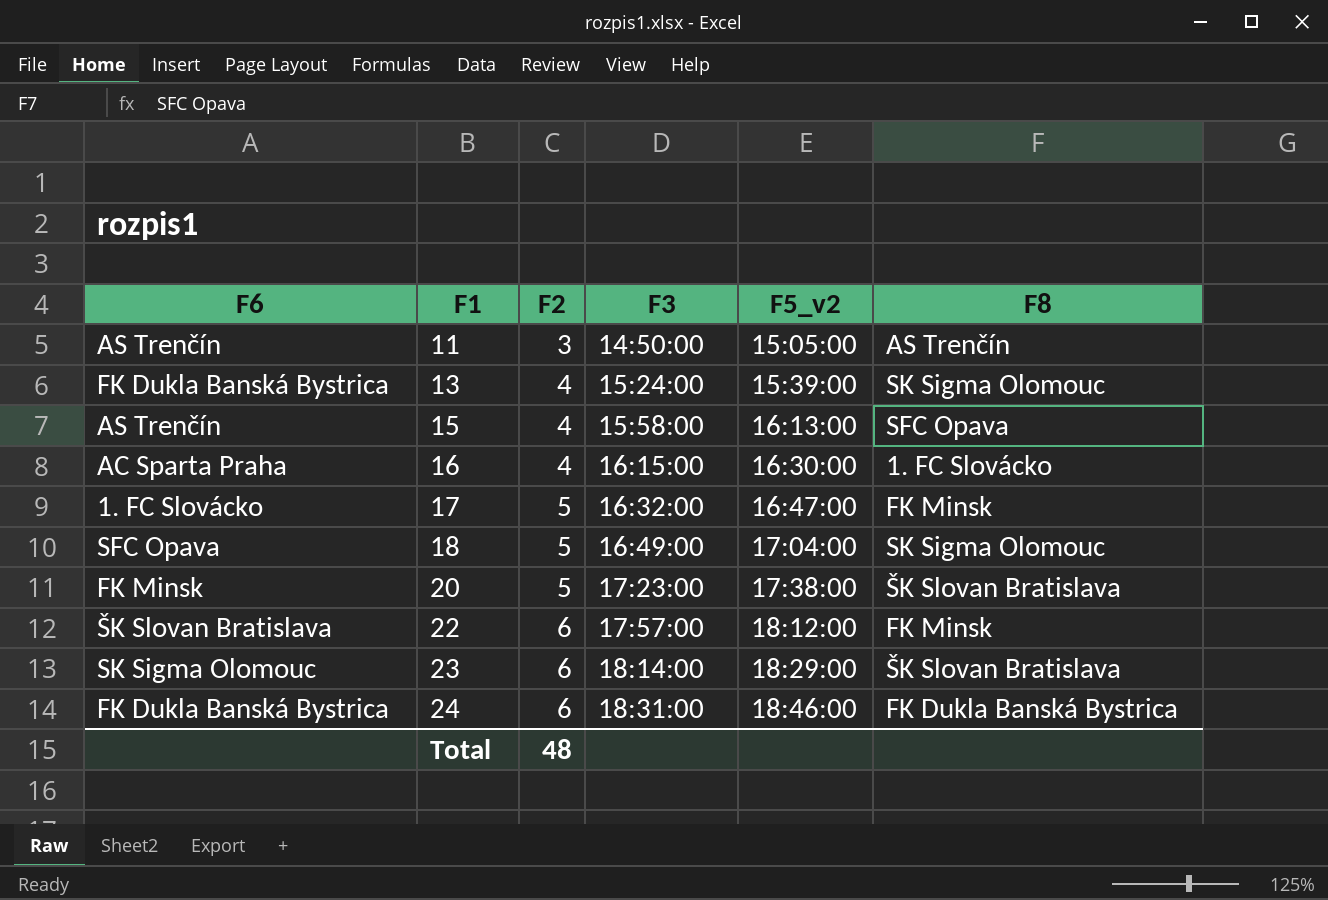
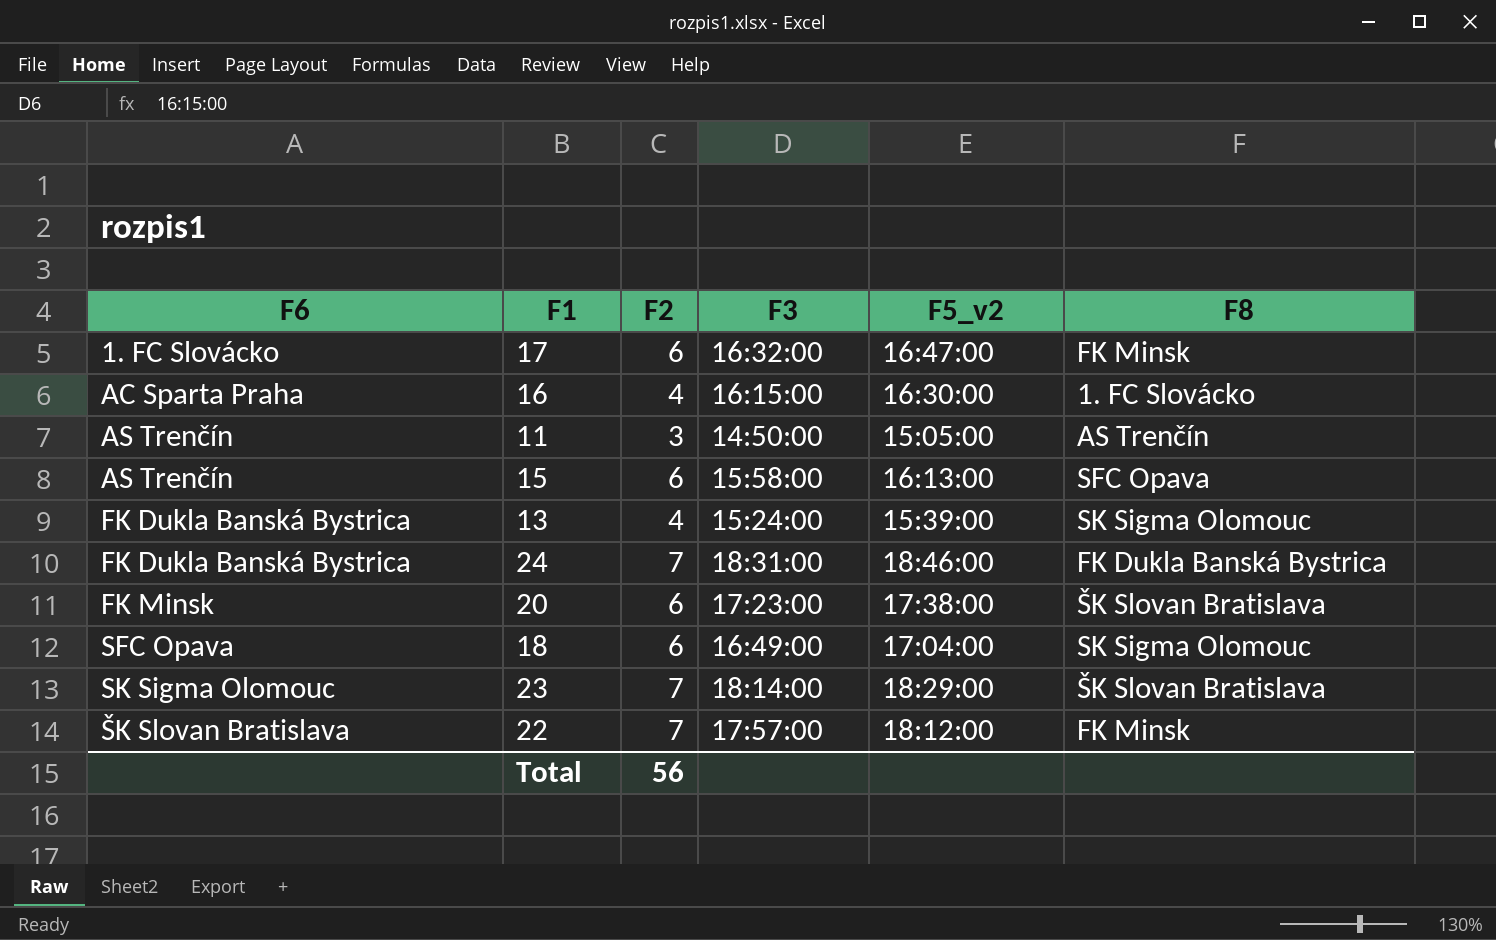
row order: F1 ascending -> F6 ascending
17 | F2: 5 -> 6
15 | F2: 4 -> 6
24 | F2: 6 -> 7
20 | F2: 5 -> 6
18 | F2: 5 -> 6
23 | F2: 6 -> 7
22 | F2: 6 -> 7
Total | F2: 48 -> 56

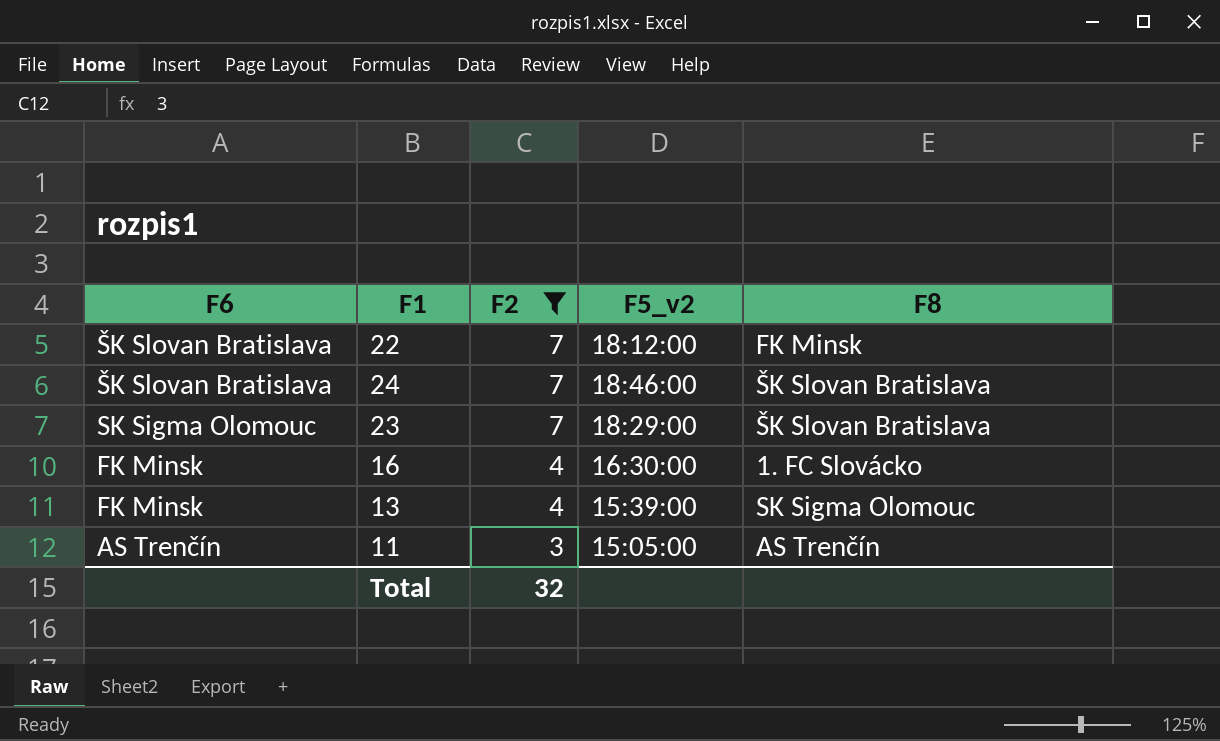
filter: none -> F2 != 6
row order: F6 ascending -> F6 descending
column F3 | position: 4 -> none
24 | F6: FK Dukla Banská Bystrica -> ŠK Slovan Bratislava
24 | F8: FK Dukla Banská Bystrica -> ŠK Slovan Bratislava
16 | F6: AC Sparta Praha -> FK Minsk
13 | F6: FK Dukla Banská Bystrica -> FK Minsk
Total | F2: 56 -> 32

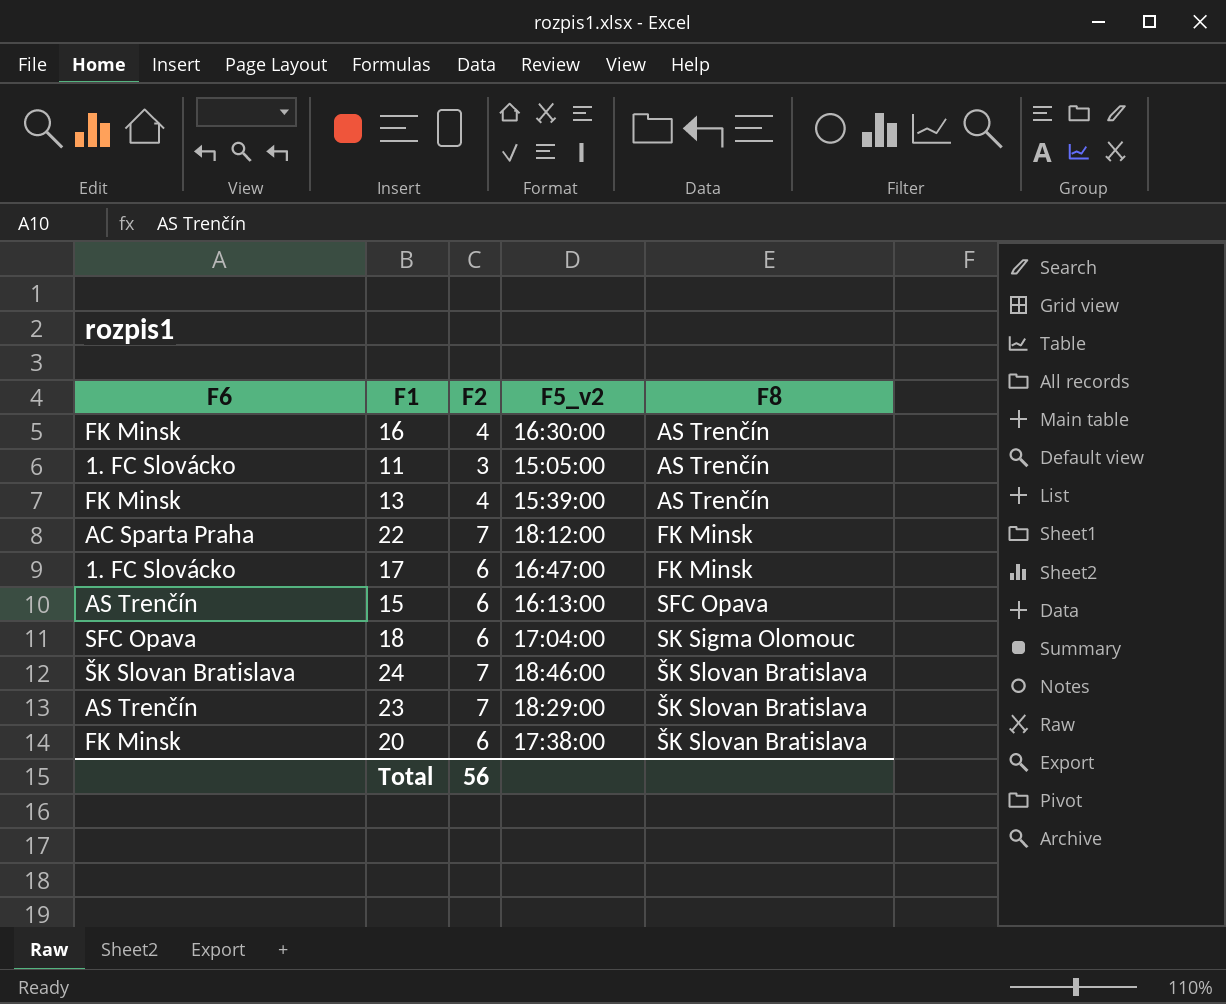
filter: F2 != 6 -> none
row order: F6 descending -> F8 ascending
16 | F8: 1. FC Slovácko -> AS Trenčín
11 | F6: AS Trenčín -> 1. FC Slovácko
13 | F8: SK Sigma Olomouc -> AS Trenčín
22 | F6: ŠK Slovan Bratislava -> AC Sparta Praha
23 | F6: SK Sigma Olomouc -> AS Trenčín
Total | F2: 32 -> 56

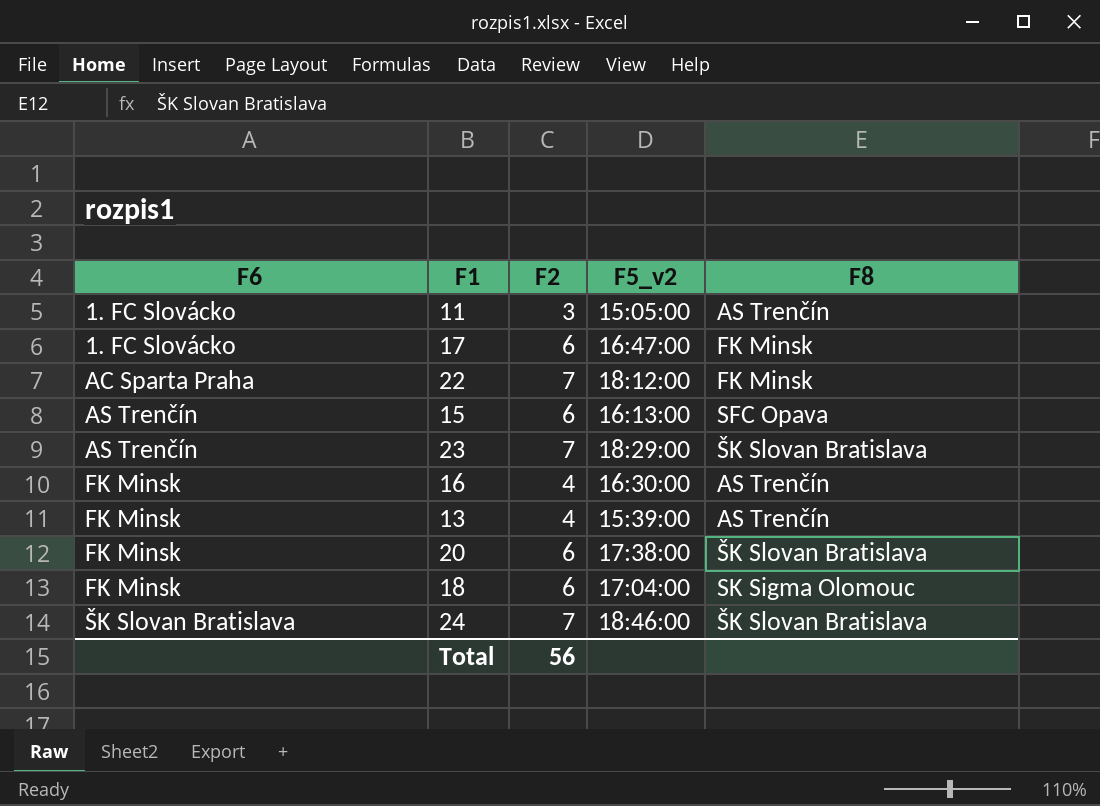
row order: F8 ascending -> F6 ascending
18 | F6: SFC Opava -> FK Minsk

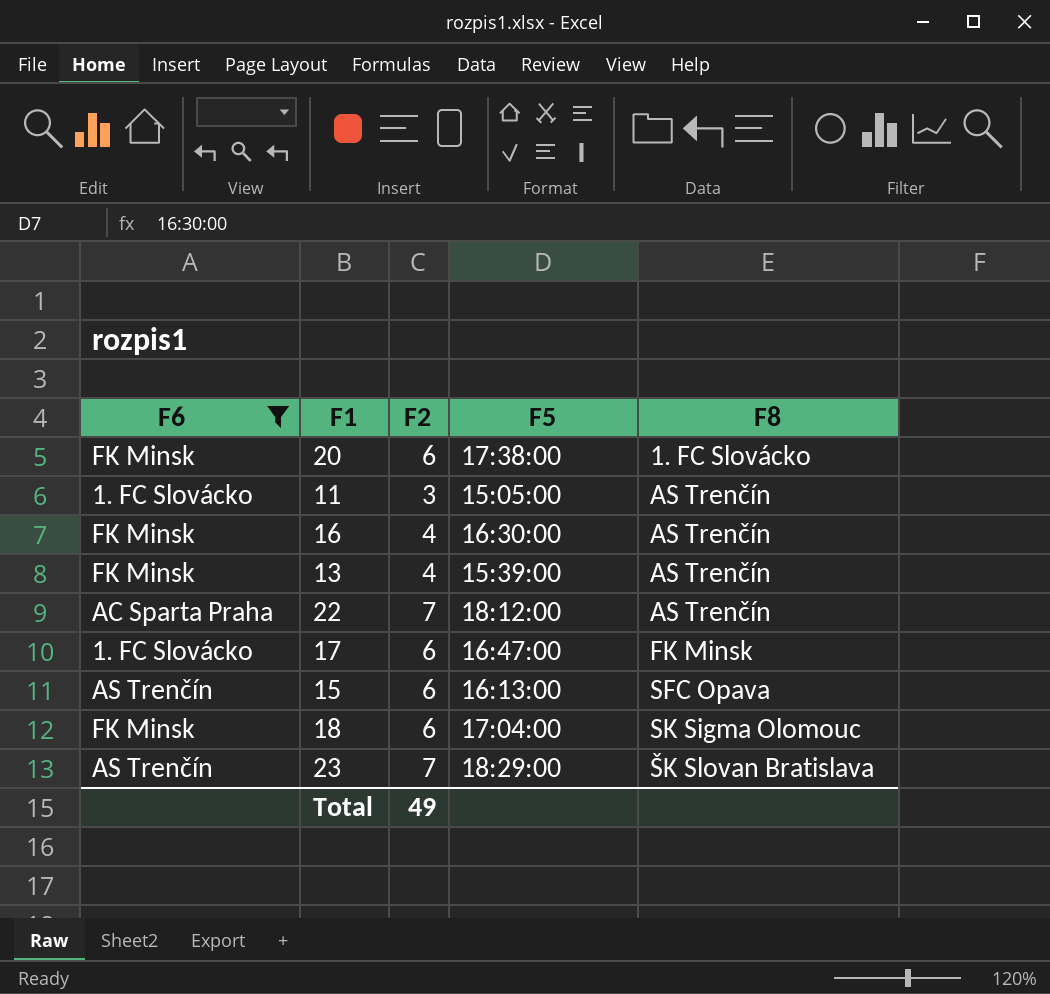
filter: none -> F6 != ŠK Slovan Bratislava
row order: F6 ascending -> F8 ascending
column name: F5_v2 -> F5
20 | F8: ŠK Slovan Bratislava -> 1. FC Slovácko
22 | F8: FK Minsk -> AS Trenčín
Total | F2: 56 -> 49

